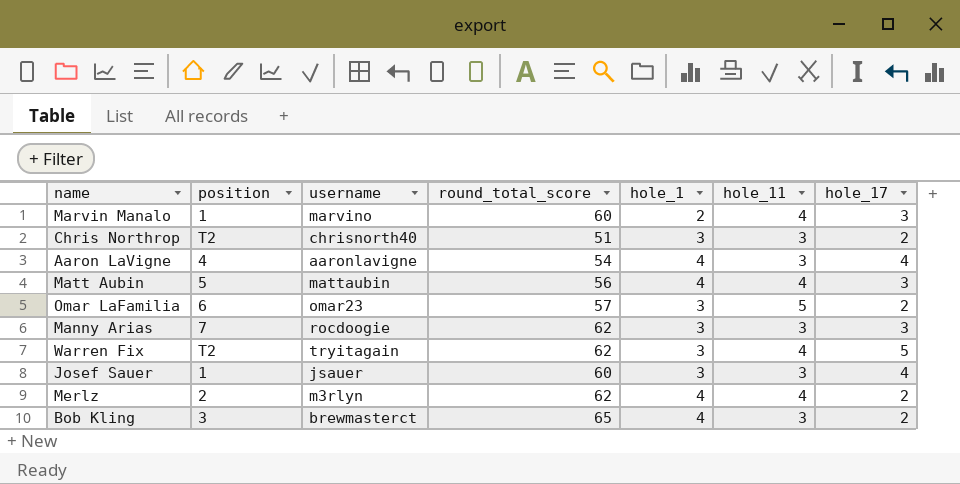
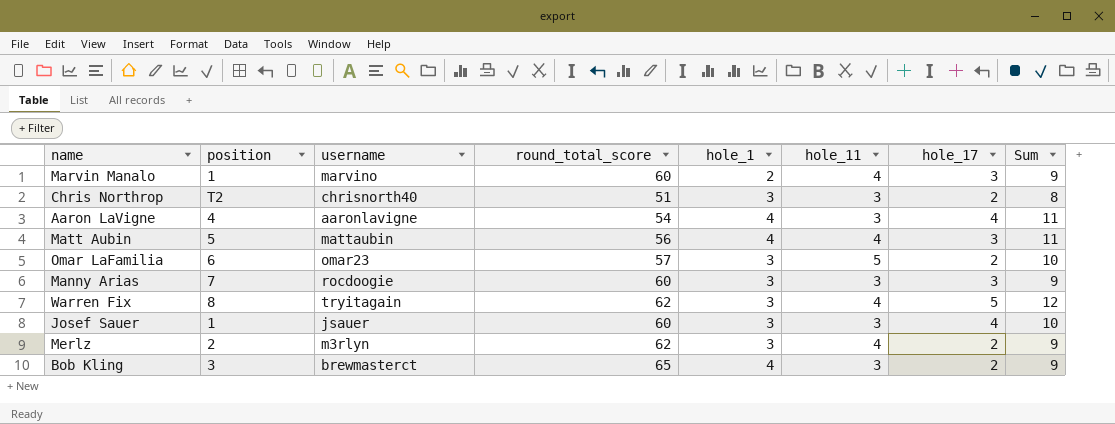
column Sum | formula: none -> [hole_1] + [hole_11] + [hole_17]
Manny Arias | round_total_score: 62 -> 60
Warren Fix | position: T2 -> 8
Merlz | hole_1: 4 -> 3

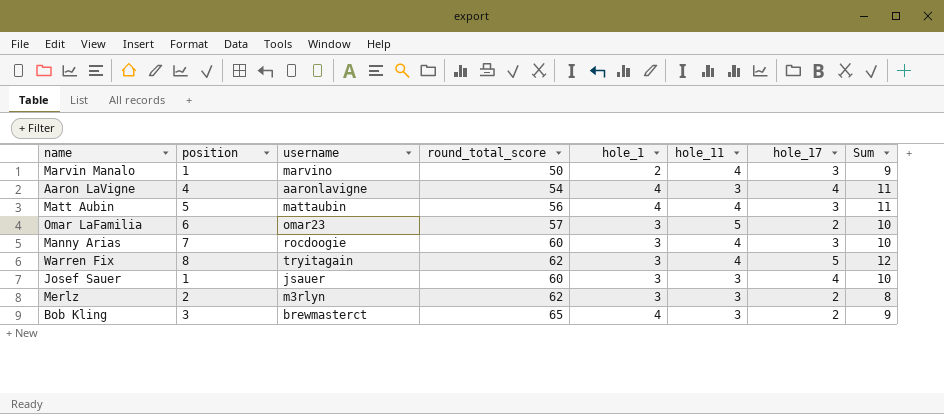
row Chris Northrop: T2 | chrisnorth40 | 51 | 3 | 3 | 2 | 8 -> none
Marvin Manalo | round_total_score: 60 -> 50
Manny Arias | hole_11: 3 -> 4
Manny Arias | Sum: 9 -> 10
Merlz | hole_11: 4 -> 3
Merlz | Sum: 9 -> 8

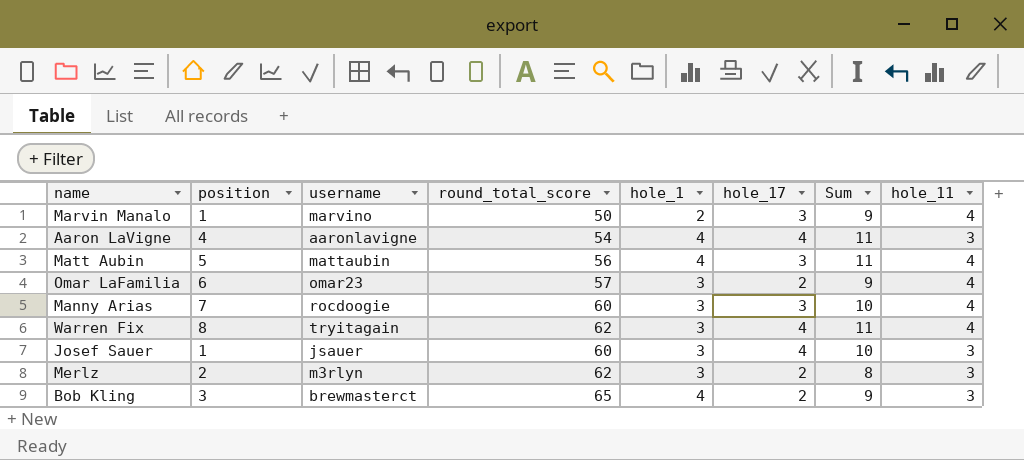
column hole_11 | position: 6 -> 8
Omar LaFamilia | Sum: 10 -> 9
Omar LaFamilia | hole_11: 5 -> 4
Warren Fix | hole_17: 5 -> 4
Warren Fix | Sum: 12 -> 11

